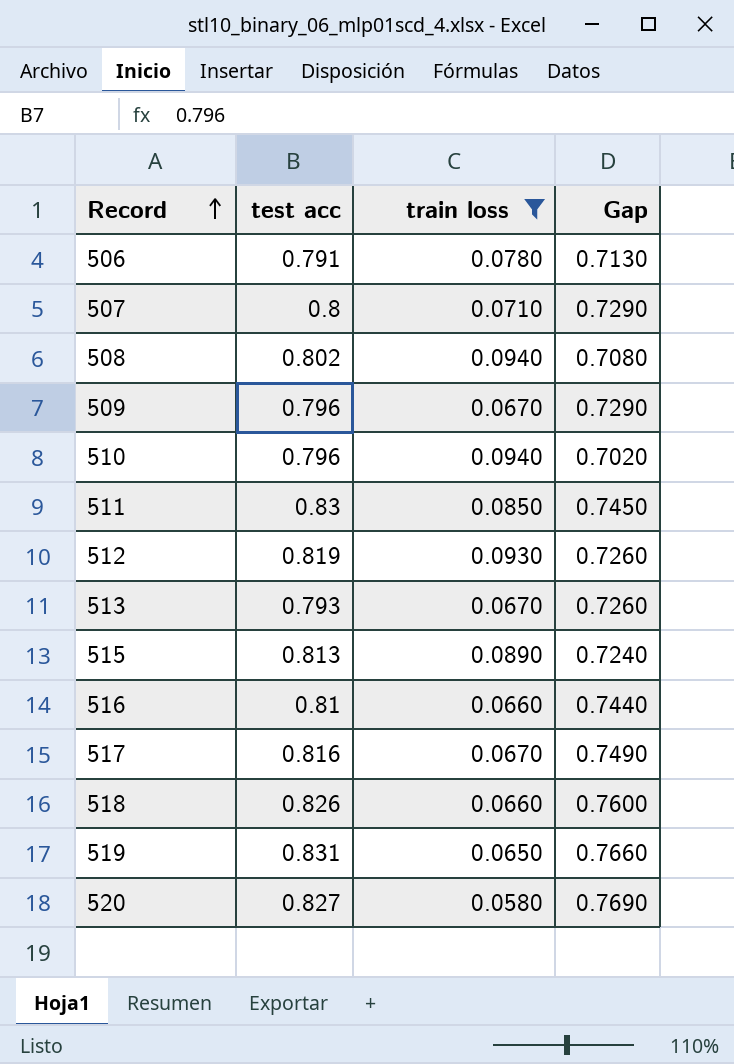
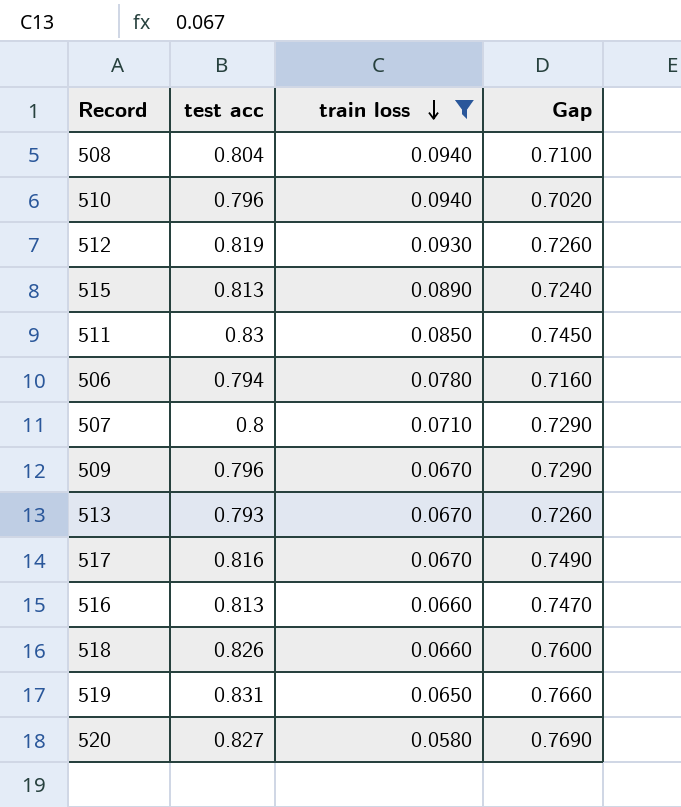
row order: Record ascending -> train loss descending
508 | test acc: 0.802 -> 0.804
508 | Gap: 0.7080 -> 0.7100
506 | test acc: 0.791 -> 0.794
506 | Gap: 0.7130 -> 0.7160
516 | test acc: 0.81 -> 0.813
516 | Gap: 0.7440 -> 0.7470

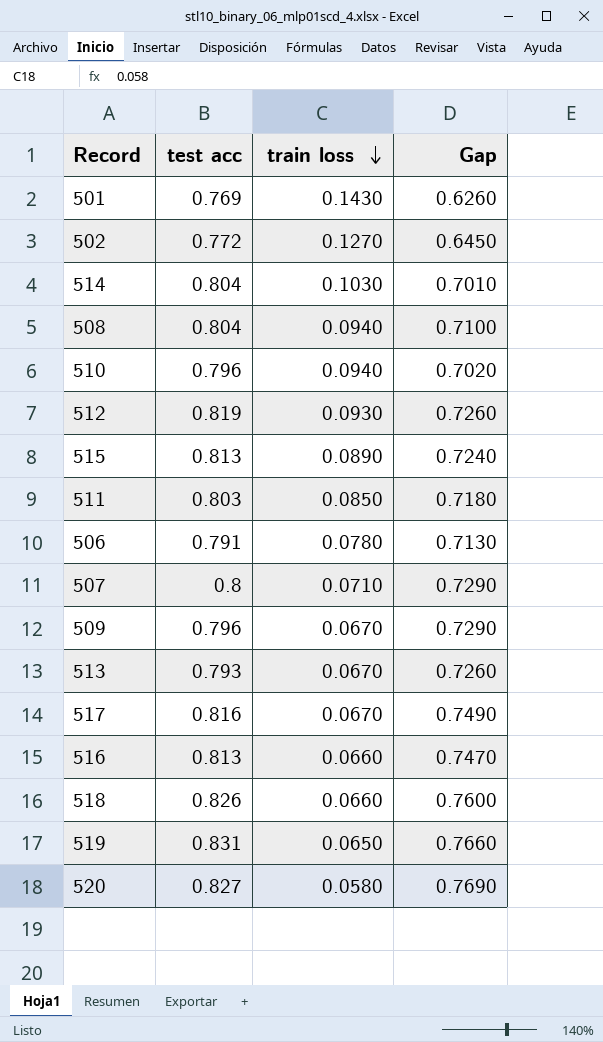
filter: train loss <= 0.0940 -> none
511 | test acc: 0.83 -> 0.803
511 | Gap: 0.7450 -> 0.7180
506 | test acc: 0.794 -> 0.791
506 | Gap: 0.7160 -> 0.7130

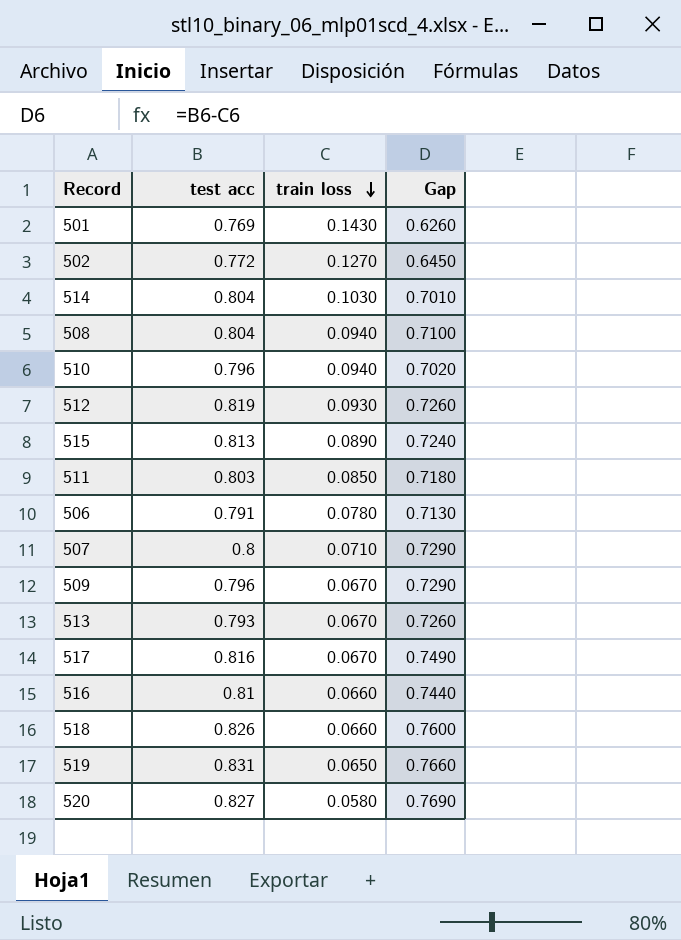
516 | test acc: 0.813 -> 0.81
516 | Gap: 0.7470 -> 0.7440

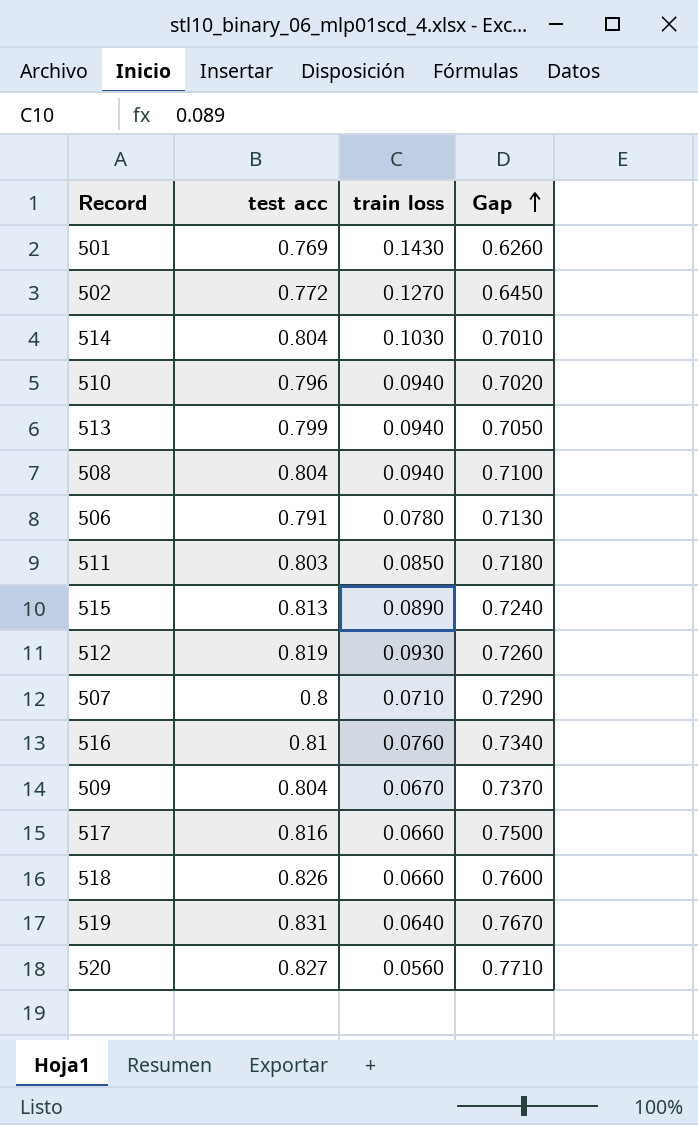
row order: train loss descending -> Gap ascending
513 | test acc: 0.793 -> 0.799
513 | train loss: 0.0670 -> 0.0940
513 | Gap: 0.7260 -> 0.7050
516 | train loss: 0.0660 -> 0.0760
516 | Gap: 0.7440 -> 0.7340
509 | test acc: 0.796 -> 0.804
509 | Gap: 0.7290 -> 0.7370
517 | train loss: 0.0670 -> 0.0660
517 | Gap: 0.7490 -> 0.7500
519 | train loss: 0.0650 -> 0.0640
519 | Gap: 0.7660 -> 0.7670
520 | train loss: 0.0580 -> 0.0560
520 | Gap: 0.7690 -> 0.7710

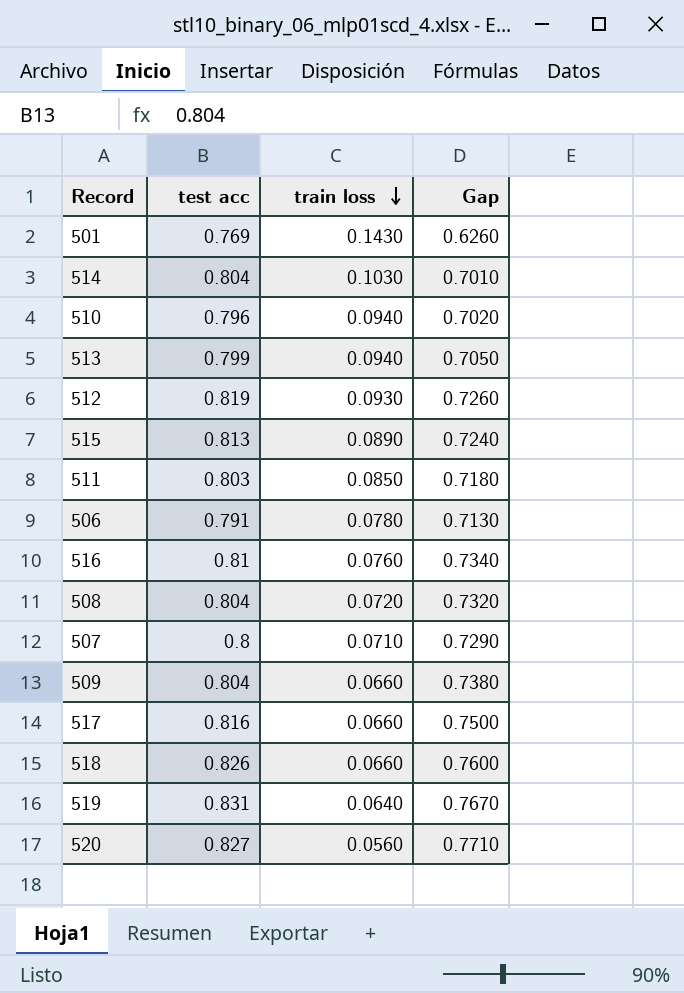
row order: Gap ascending -> train loss descending
row 502: 0.772 | 0.1270 | 0.6450 -> none
508 | train loss: 0.0940 -> 0.0720
508 | Gap: 0.7100 -> 0.7320
509 | train loss: 0.0670 -> 0.0660
509 | Gap: 0.7370 -> 0.7380

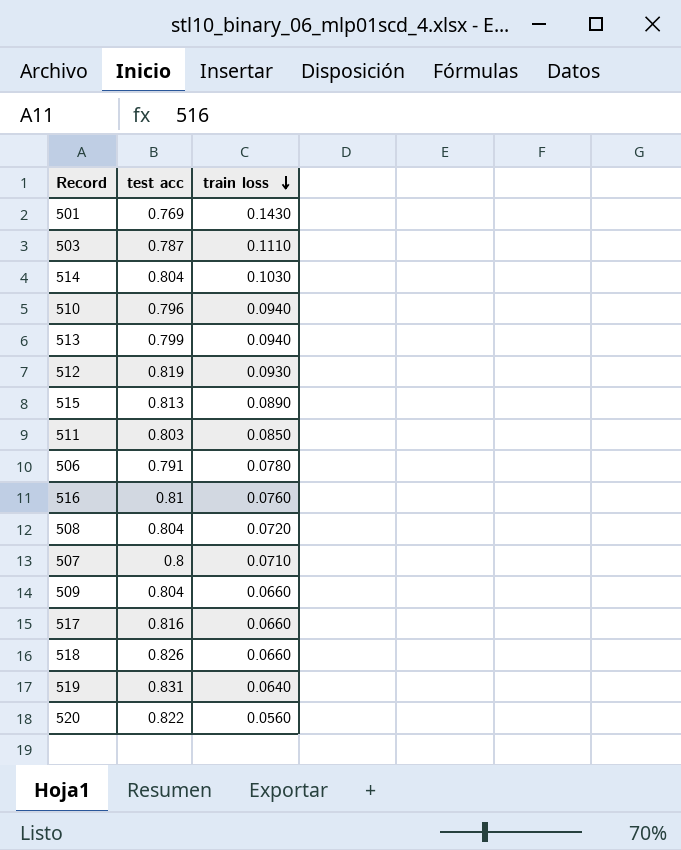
column Gap | formula: [test acc] - [train loss] -> none
row 503: none -> 0.787 | 0.1110
520 | test acc: 0.827 -> 0.822

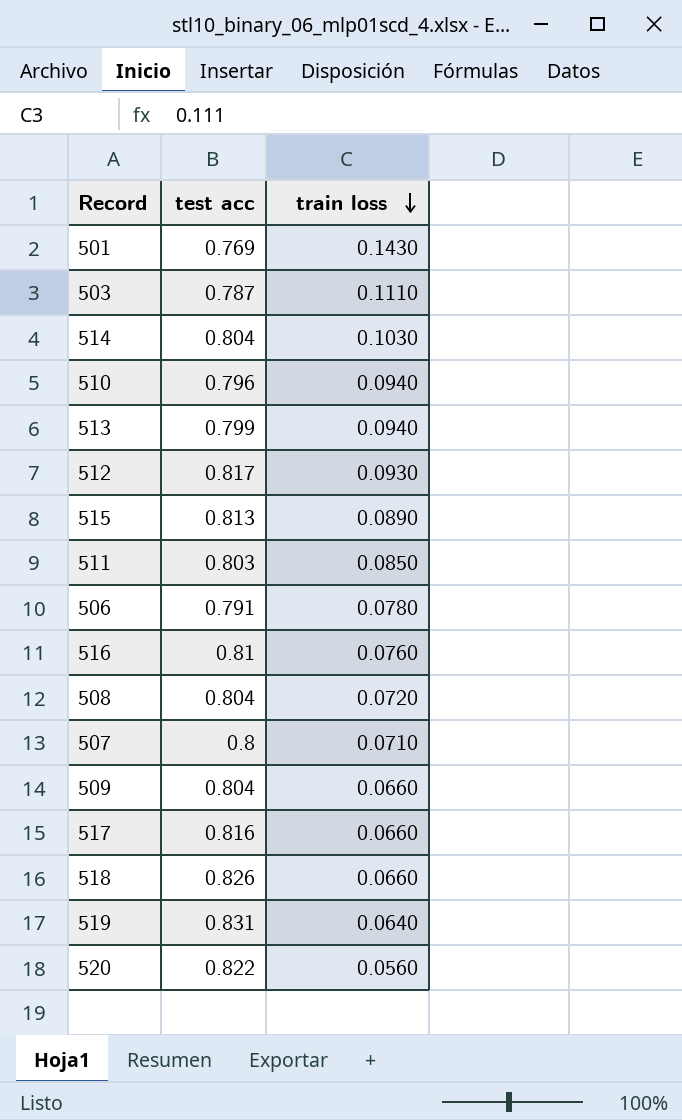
512 | test acc: 0.819 -> 0.817

